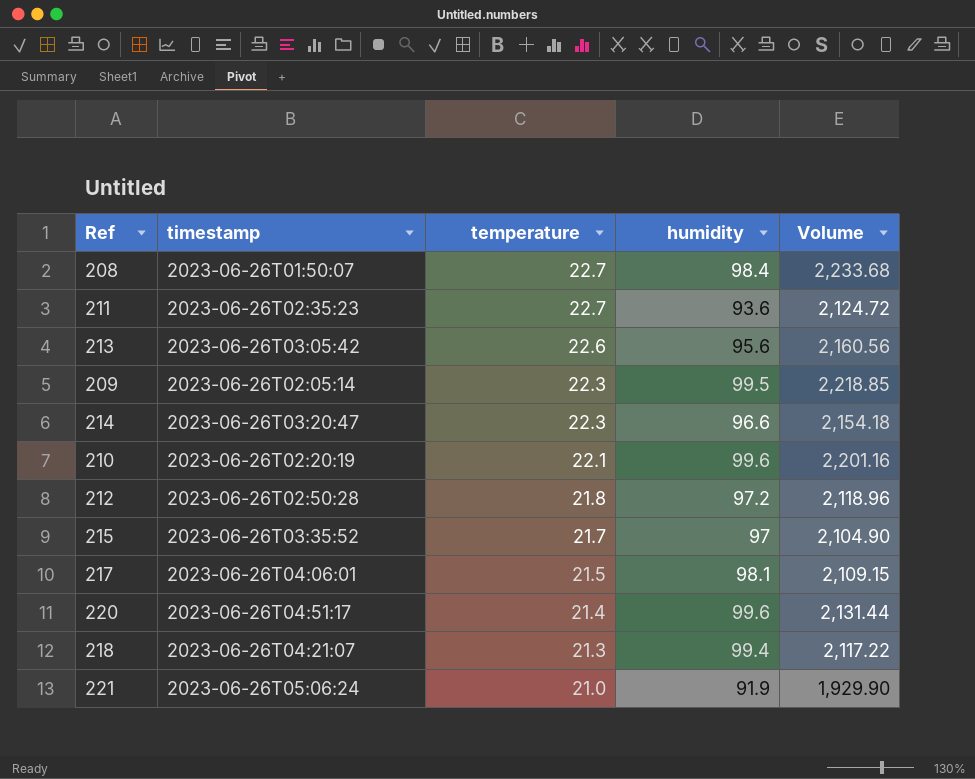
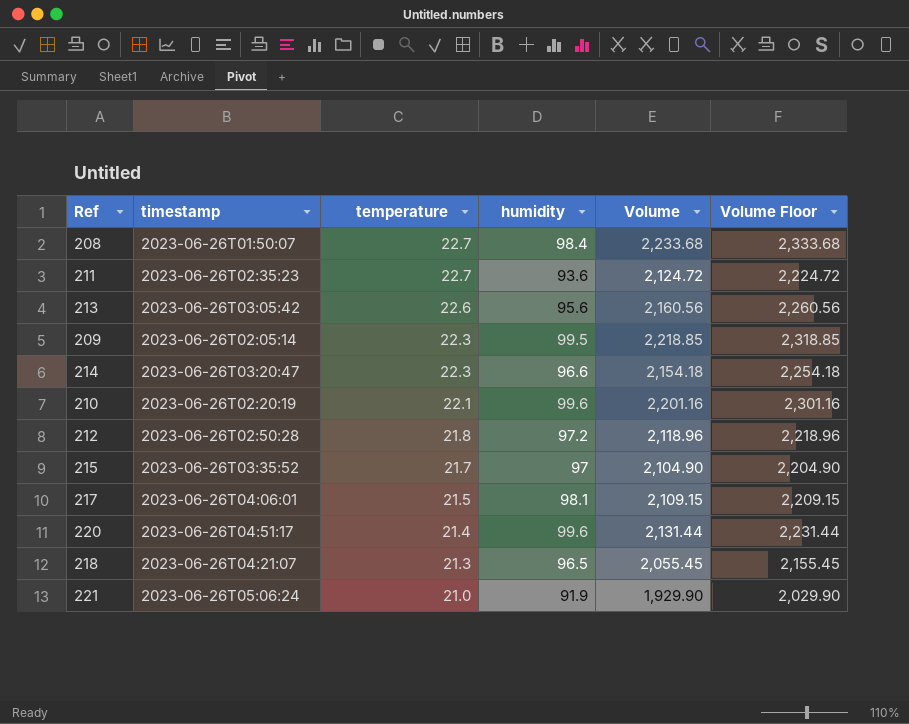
column Volume Floor | formula: none -> [Volume] + 100
218 | humidity: 99.4 -> 96.5
218 | Volume: 2,117.22 -> 2,055.45

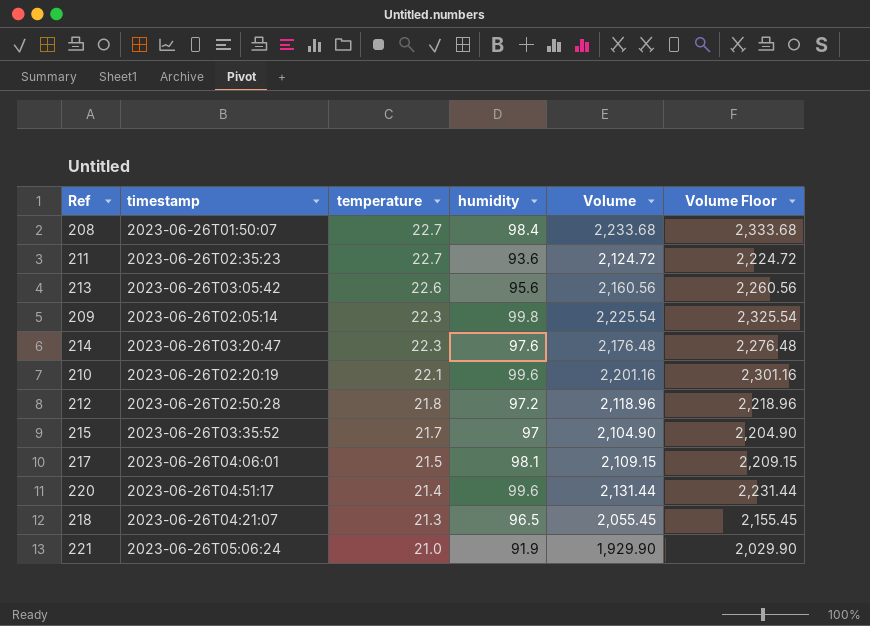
209 | humidity: 99.5 -> 99.8
209 | Volume: 2,218.85 -> 2,225.54
209 | Volume Floor: 2,318.85 -> 2,325.54
214 | humidity: 96.6 -> 97.6
214 | Volume: 2,154.18 -> 2,176.48
214 | Volume Floor: 2,254.18 -> 2,276.48

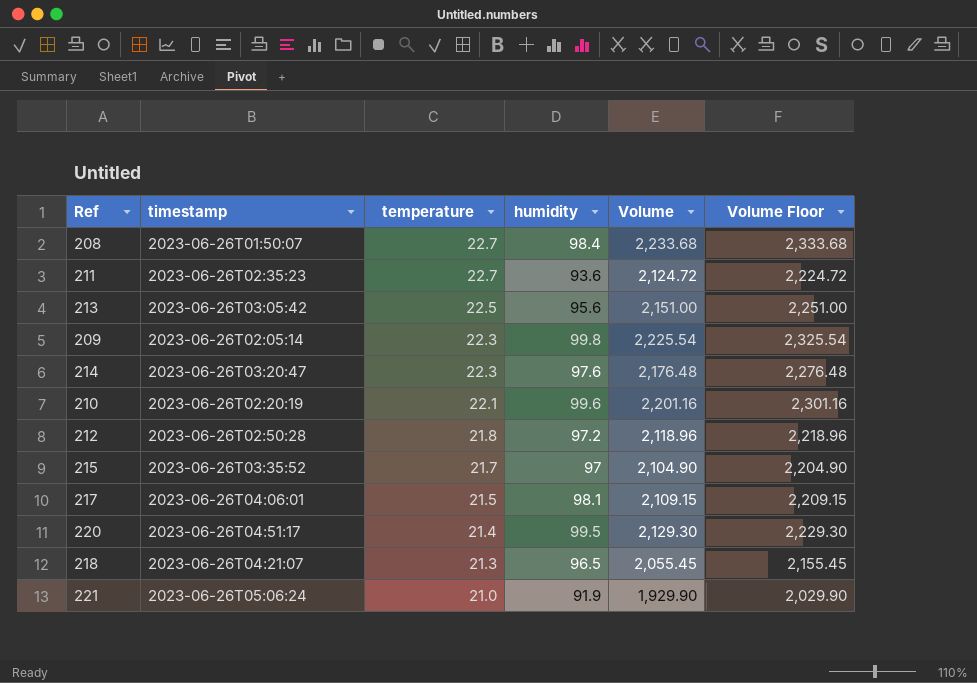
213 | temperature: 22.6 -> 22.5
213 | Volume: 2,160.56 -> 2,151.00
213 | Volume Floor: 2,260.56 -> 2,251.00
220 | humidity: 99.6 -> 99.5
220 | Volume: 2,131.44 -> 2,129.30
220 | Volume Floor: 2,231.44 -> 2,229.30

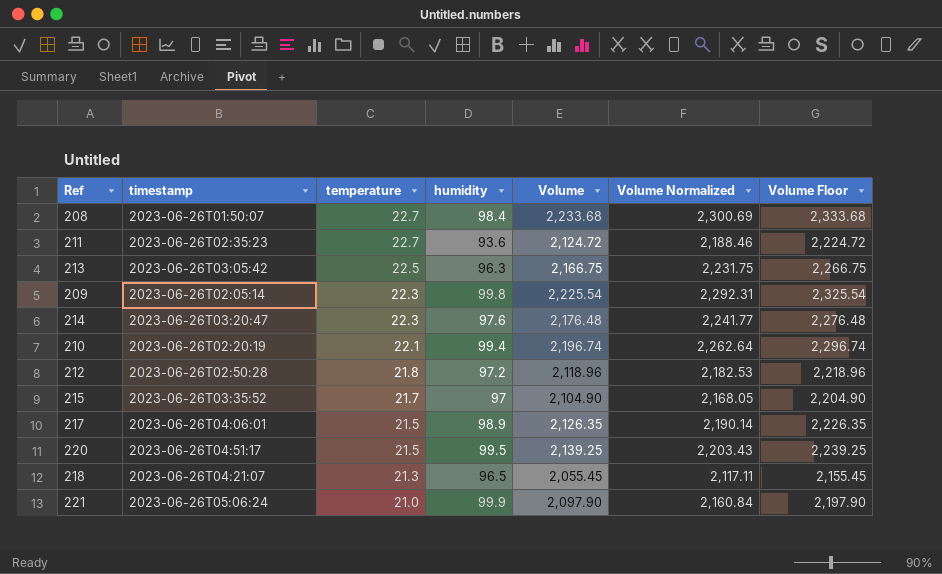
column Volume Normalized | formula: none -> [Volume] * 1.03
213 | humidity: 95.6 -> 96.3
213 | Volume: 2,151.00 -> 2,166.75
213 | Volume Floor: 2,251.00 -> 2,266.75
210 | humidity: 99.6 -> 99.4
210 | Volume: 2,201.16 -> 2,196.74
210 | Volume Floor: 2,301.16 -> 2,296.74
217 | humidity: 98.1 -> 98.9
217 | Volume: 2,109.15 -> 2,126.35
217 | Volume Floor: 2,209.15 -> 2,226.35
220 | temperature: 21.4 -> 21.5
220 | Volume: 2,129.30 -> 2,139.25
220 | Volume Floor: 2,229.30 -> 2,239.25
221 | humidity: 91.9 -> 99.9
221 | Volume: 1,929.90 -> 2,097.90
221 | Volume Floor: 2,029.90 -> 2,197.90

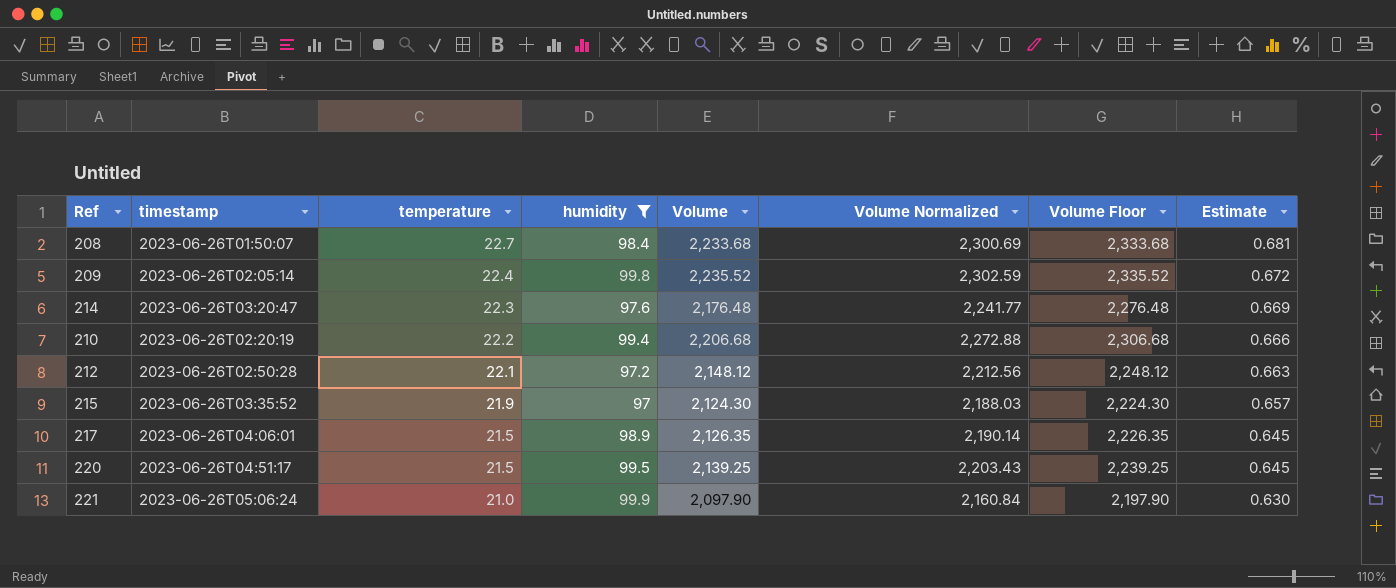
filter: none -> humidity >= 97
column Estimate | formula: none -> [temperature] * 0.03
209 | temperature: 22.3 -> 22.4
209 | Volume: 2,225.54 -> 2,235.52
209 | Volume Normalized: 2,292.31 -> 2,302.59
209 | Volume Floor: 2,325.54 -> 2,335.52
210 | temperature: 22.1 -> 22.2
210 | Volume: 2,196.74 -> 2,206.68
210 | Volume Normalized: 2,262.64 -> 2,272.88
210 | Volume Floor: 2,296.74 -> 2,306.68
212 | temperature: 21.8 -> 22.1
212 | Volume: 2,118.96 -> 2,148.12
212 | Volume Normalized: 2,182.53 -> 2,212.56
212 | Volume Floor: 2,218.96 -> 2,248.12
215 | temperature: 21.7 -> 21.9
215 | Volume: 2,104.90 -> 2,124.30
215 | Volume Normalized: 2,168.05 -> 2,188.03
215 | Volume Floor: 2,204.90 -> 2,224.30

